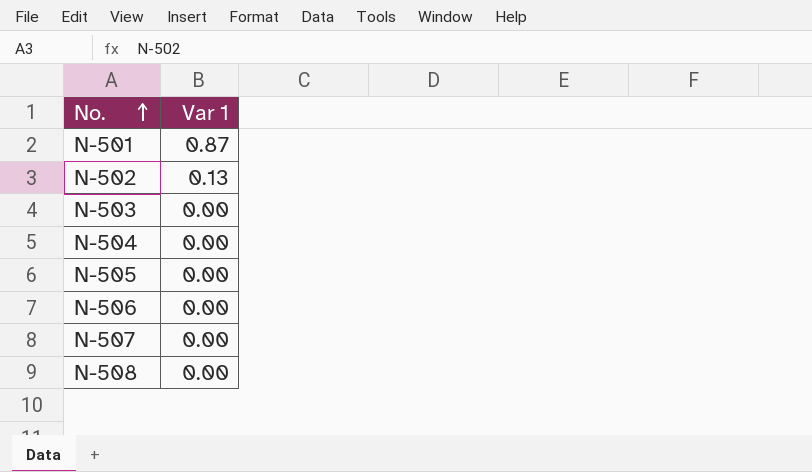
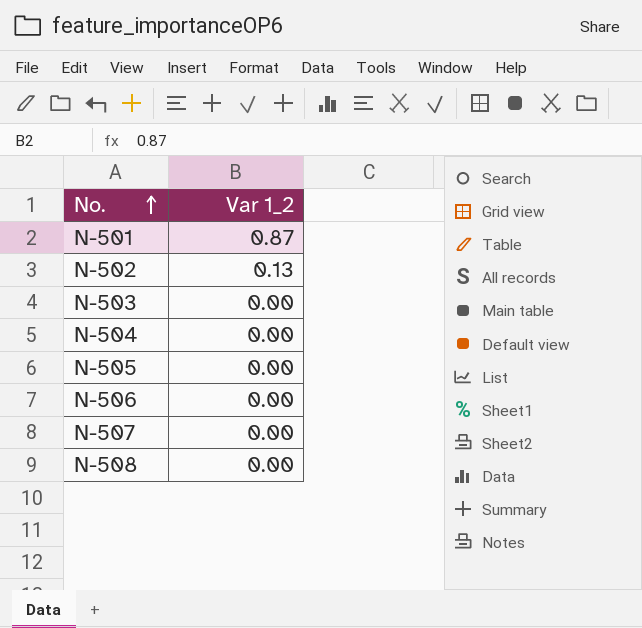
column name: Var 1 -> Var 1_2

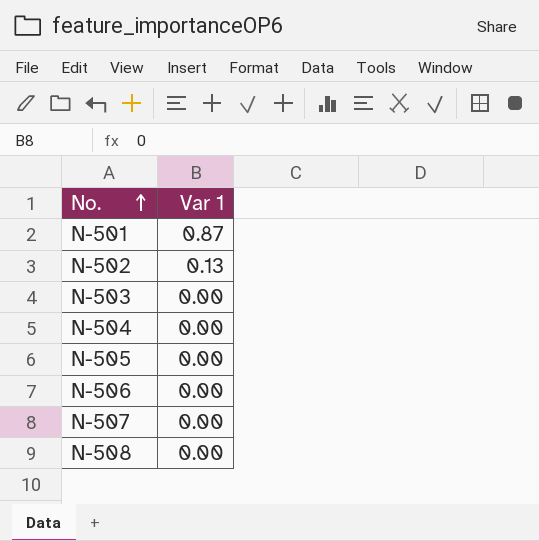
column name: Var 1_2 -> Var 1

